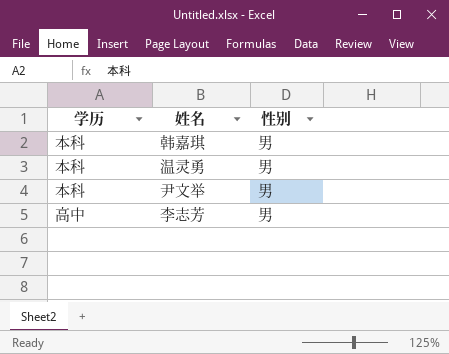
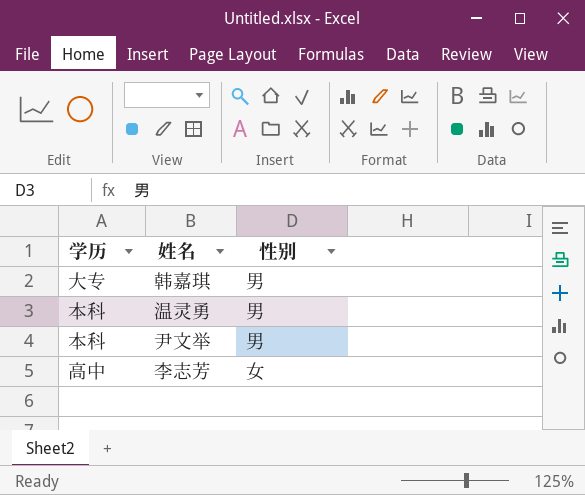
韩嘉琪 | 学历: 本科 -> 大专
李志芳 | 性别: 男 -> 女

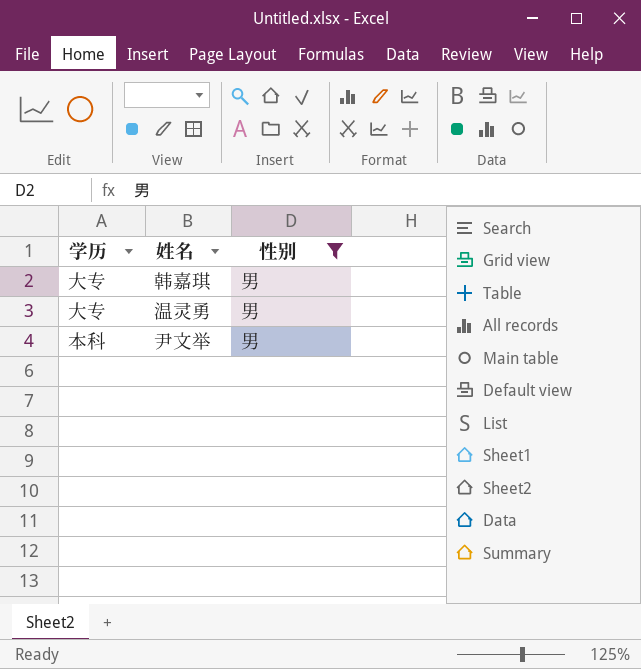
filter: none -> 性别 = 男
温灵勇 | 学历: 本科 -> 大专

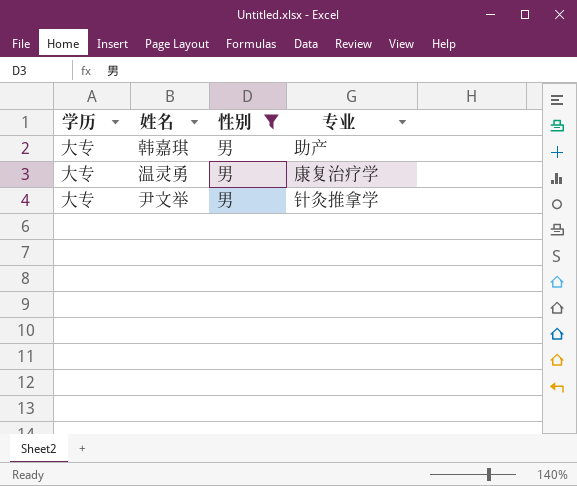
column 专业 | position: none -> 4
尹文举 | 学历: 本科 -> 大专

